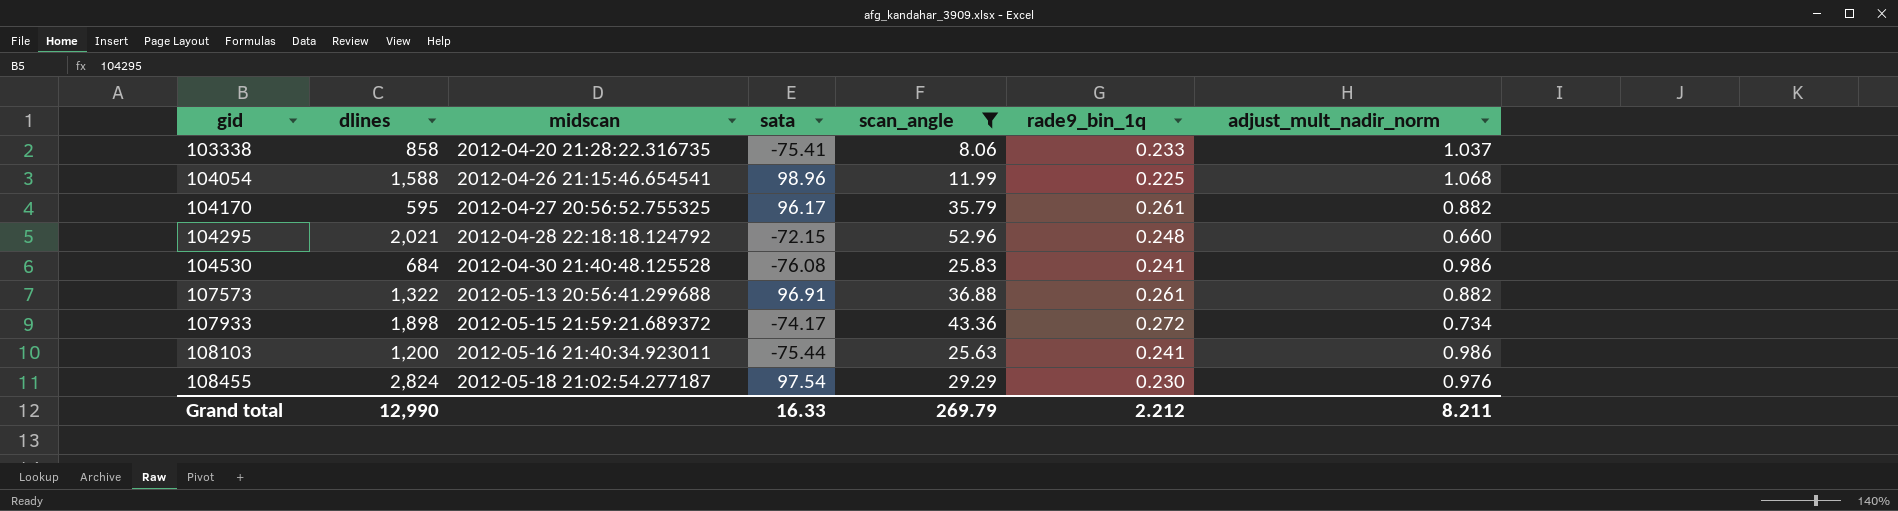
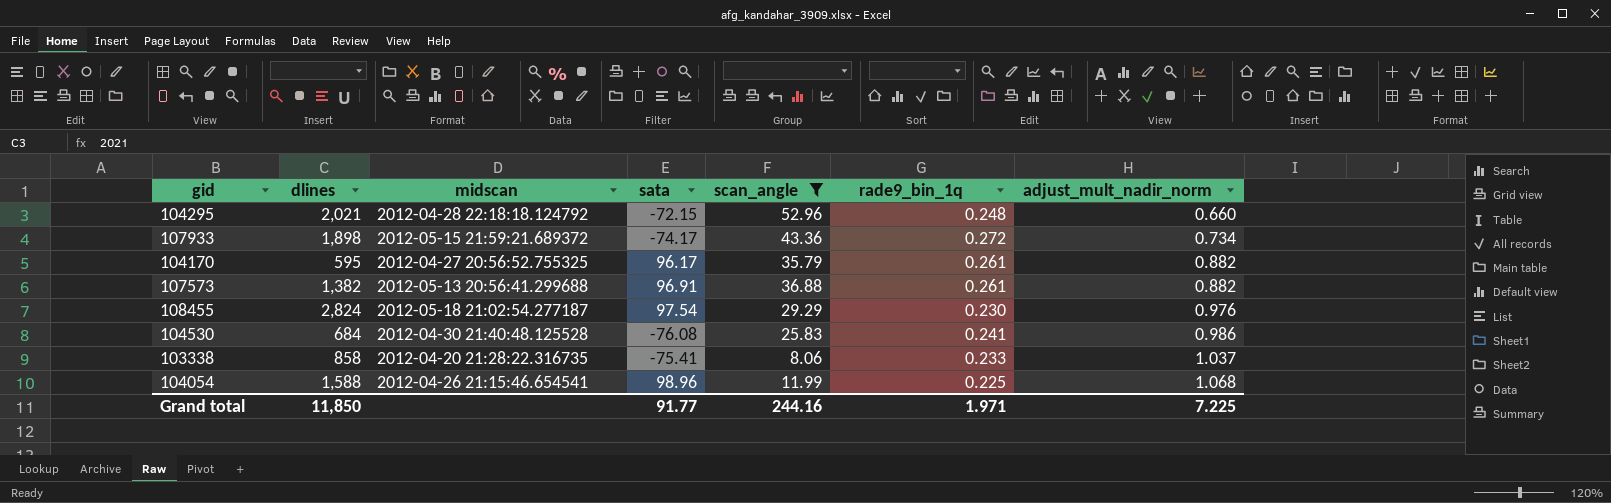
row order: gid ascending -> adjust_mult_nadir_norm ascending
row 108103: 1,200 | 2012-05-16 21:40:34.923011 | -75.44 | 25.63 | 0.241 | 0.986 -> none
107573 | dlines: 1,322 -> 1,382
Grand total | dlines: 12,990 -> 11,850
Grand total | sata: 16.33 -> 91.77
Grand total | scan_angle: 269.79 -> 244.16
Grand total | rade9_bin_1q: 2.212 -> 1.971
Grand total | adjust_mult_nadir_norm: 8.211 -> 7.225

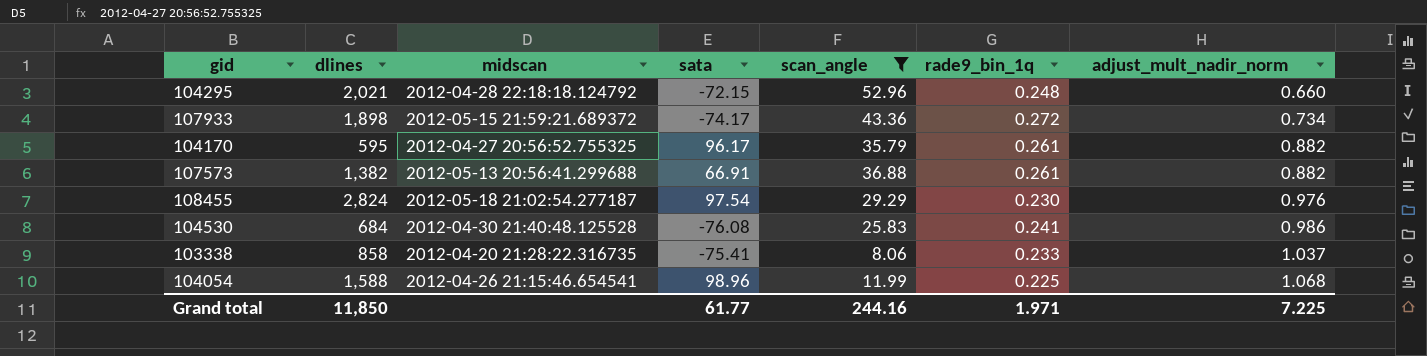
107573 | sata: 96.91 -> 66.91
Grand total | sata: 91.77 -> 61.77

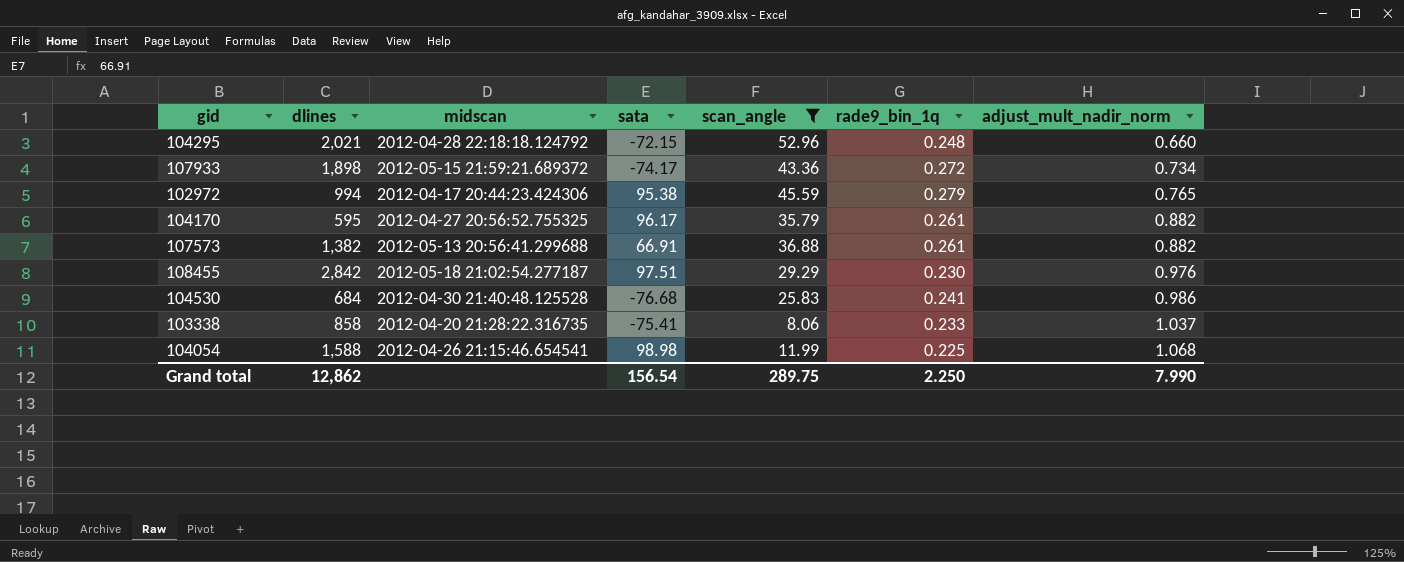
row 102972: none -> 994 | 2012-04-17 20:44:23.424306 | 95.38 | 45.59 | 0.279 | 0.765
108455 | dlines: 2,824 -> 2,842
108455 | sata: 97.54 -> 97.51
104530 | sata: -76.08 -> -76.68
104054 | sata: 98.96 -> 98.98
Grand total | dlines: 11,850 -> 12,862
Grand total | sata: 61.77 -> 156.54
Grand total | scan_angle: 244.16 -> 289.75
Grand total | rade9_bin_1q: 1.971 -> 2.250
Grand total | adjust_mult_nadir_norm: 7.225 -> 7.990

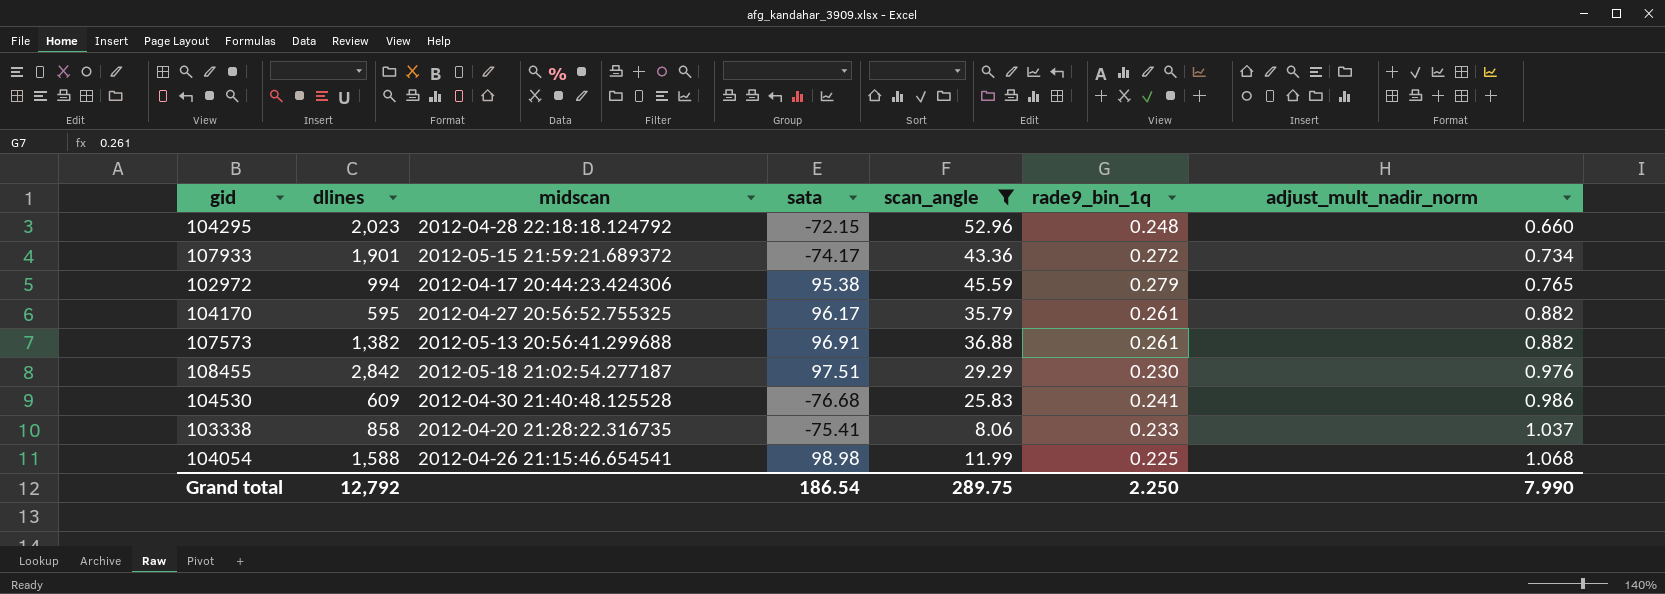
104295 | dlines: 2,021 -> 2,023
107933 | dlines: 1,898 -> 1,901
107573 | sata: 66.91 -> 96.91
104530 | dlines: 684 -> 609
Grand total | dlines: 12,862 -> 12,792
Grand total | sata: 156.54 -> 186.54

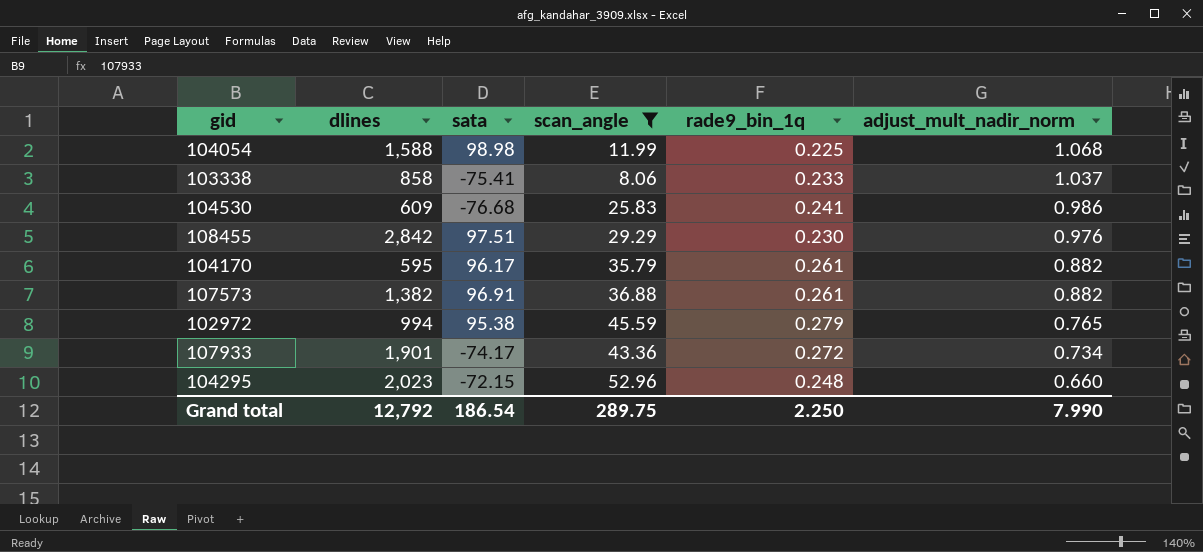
row order: adjust_mult_nadir_norm ascending -> adjust_mult_nadir_norm descending
column midscan | position: 3 -> none

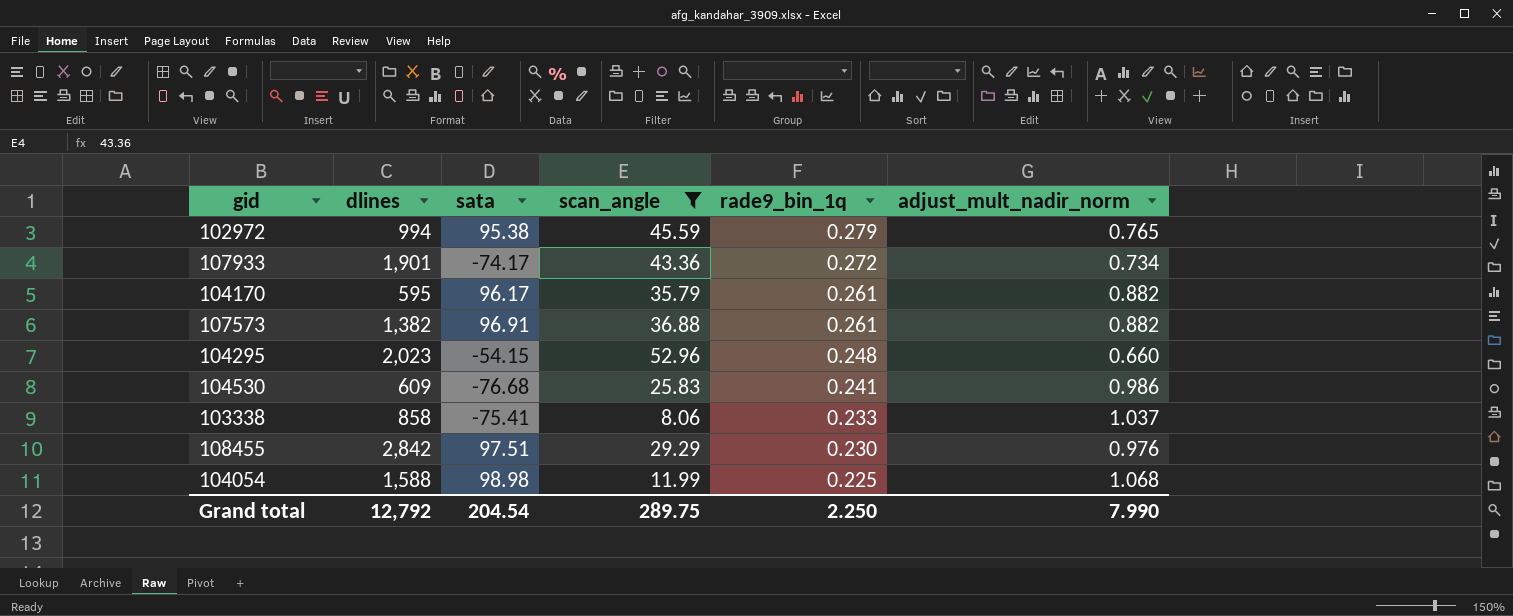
row order: adjust_mult_nadir_norm descending -> rade9_bin_1q descending
104295 | sata: -72.15 -> -54.15
Grand total | sata: 186.54 -> 204.54

